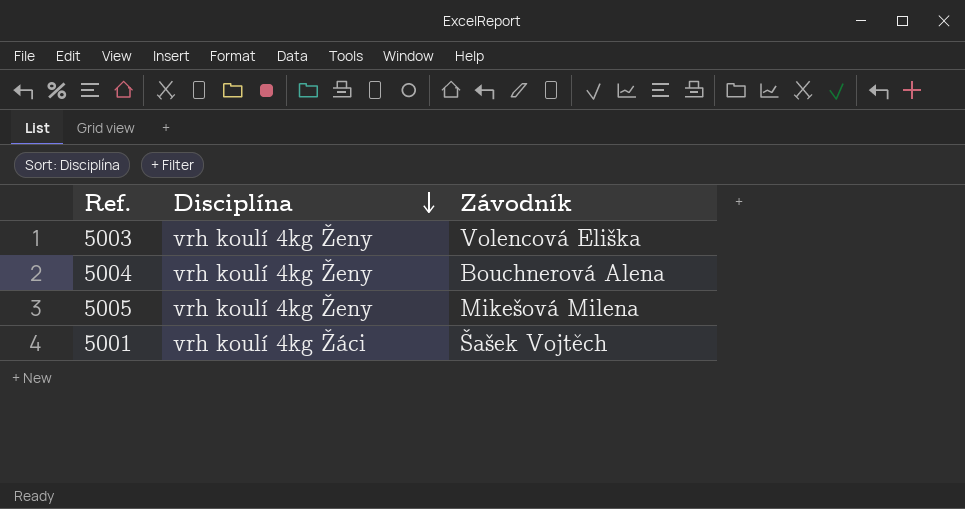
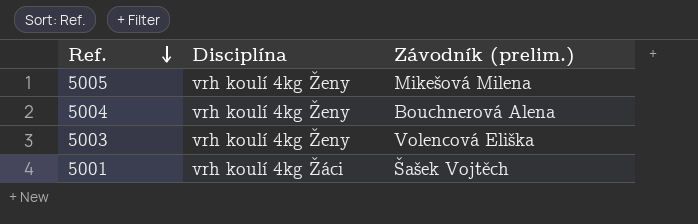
row order: Disciplína descending -> Ref. descending
column name: Závodník -> Závodník (prelim.)

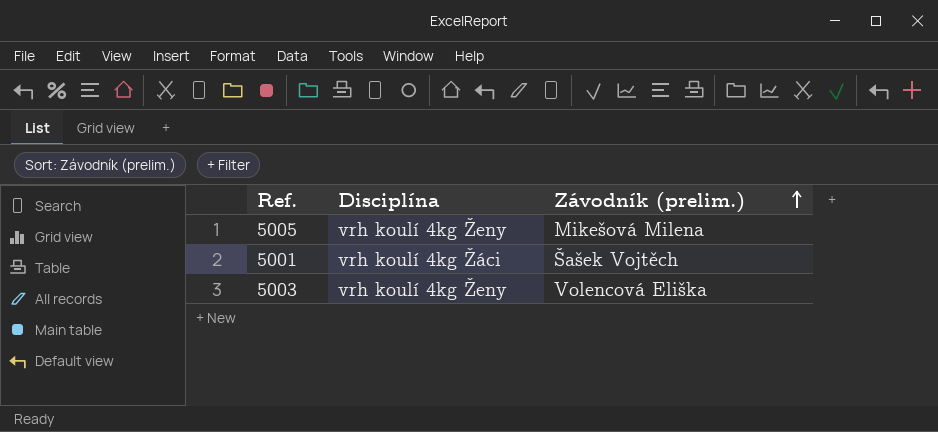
row order: Ref. descending -> Závodník (prelim.) ascending
row 5004: vrh koulí 4kg Ženy | Bouchnerová Alena -> none

